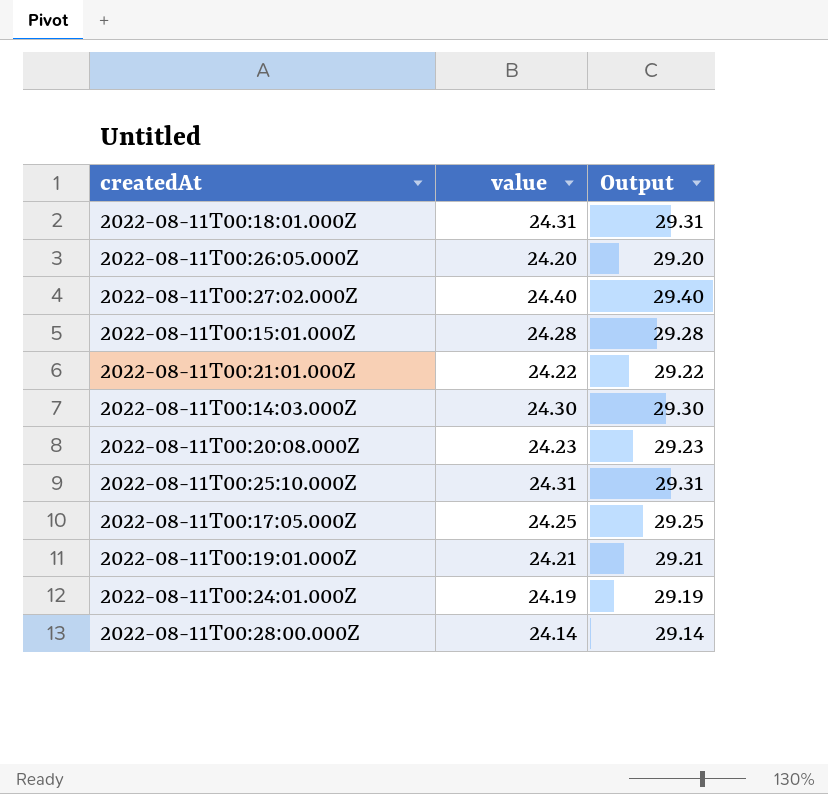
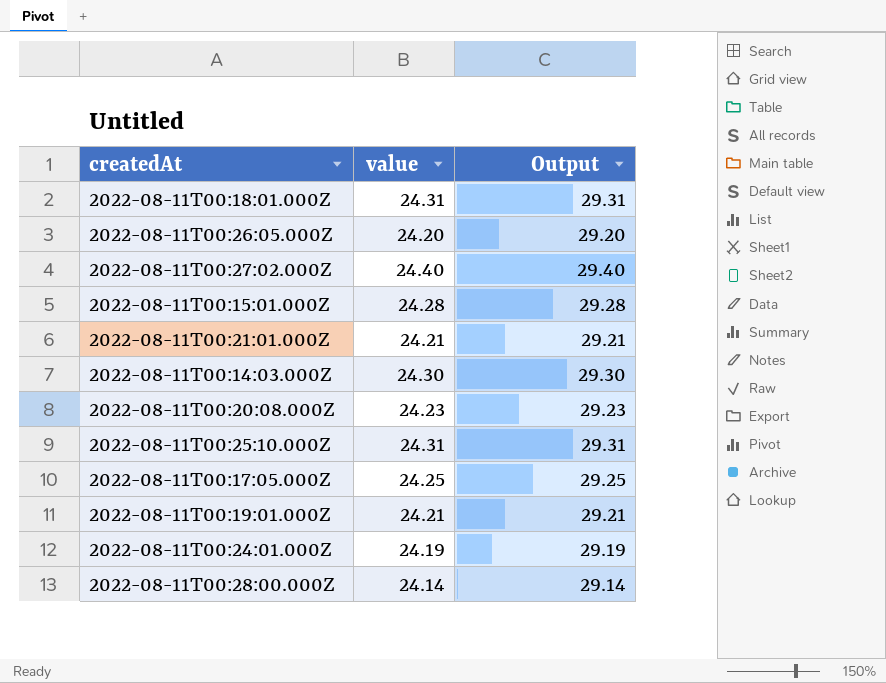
2022-08-11T00:21:01.000Z | value: 24.22 -> 24.21
2022-08-11T00:21:01.000Z | Output: 29.22 -> 29.21

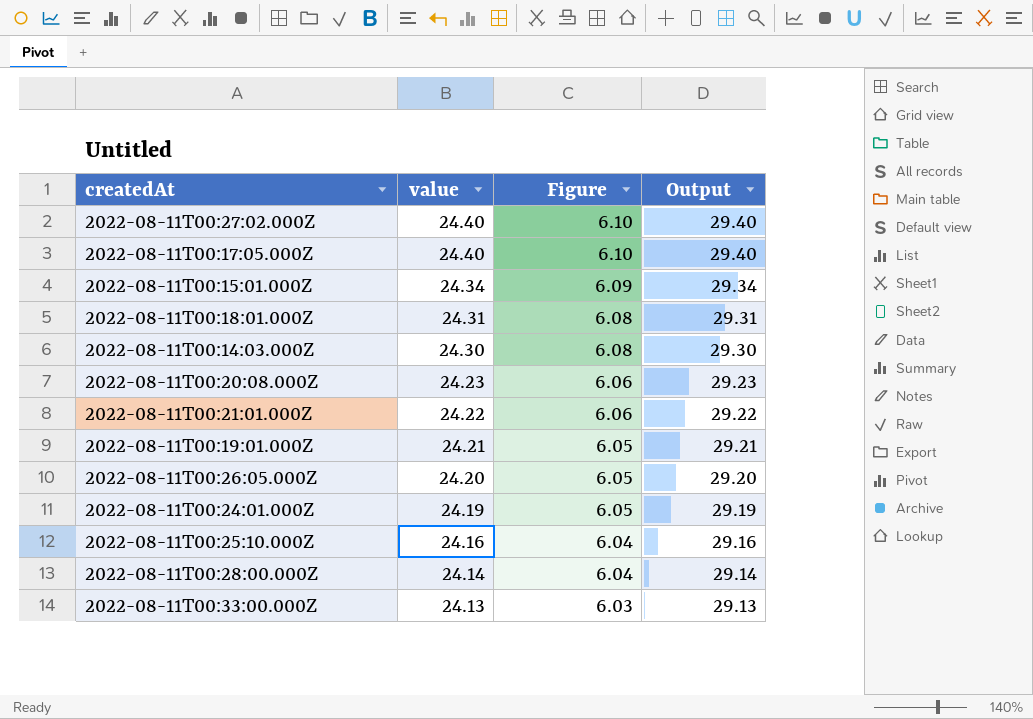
row order: none -> value descending
column Figure | formula: none -> [value] * 0.25
2022-08-11T00:17:05.000Z | value: 24.25 -> 24.40
2022-08-11T00:17:05.000Z | Output: 29.25 -> 29.40
2022-08-11T00:15:01.000Z | value: 24.28 -> 24.34
2022-08-11T00:15:01.000Z | Output: 29.28 -> 29.34
2022-08-11T00:21:01.000Z | value: 24.21 -> 24.22
2022-08-11T00:21:01.000Z | Output: 29.21 -> 29.22
2022-08-11T00:25:10.000Z | value: 24.31 -> 24.16
2022-08-11T00:25:10.000Z | Output: 29.31 -> 29.16
row 2022-08-11T00:33:00.000Z: none -> 24.13 | 6.03 | 29.13

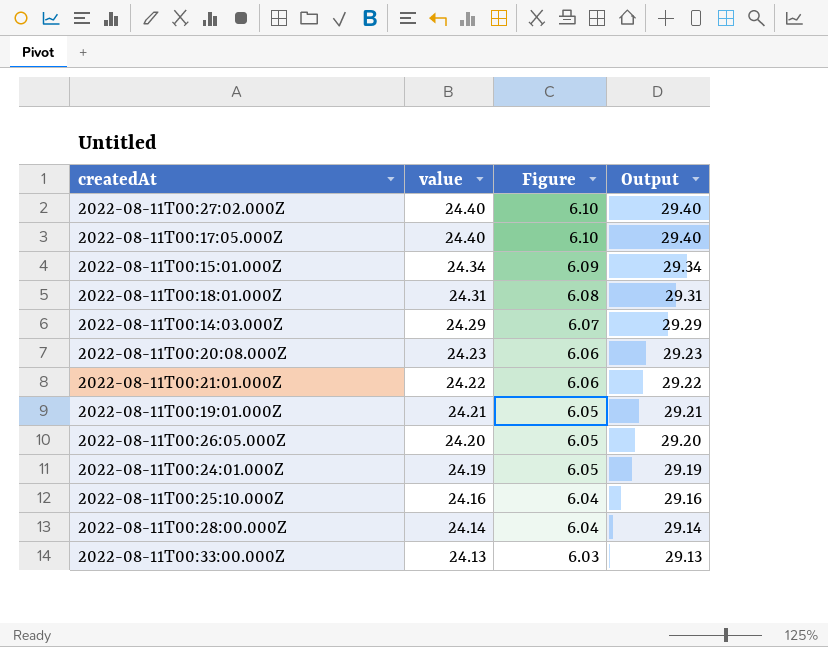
2022-08-11T00:14:03.000Z | value: 24.30 -> 24.29
2022-08-11T00:14:03.000Z | Figure: 6.08 -> 6.07
2022-08-11T00:14:03.000Z | Output: 29.30 -> 29.29

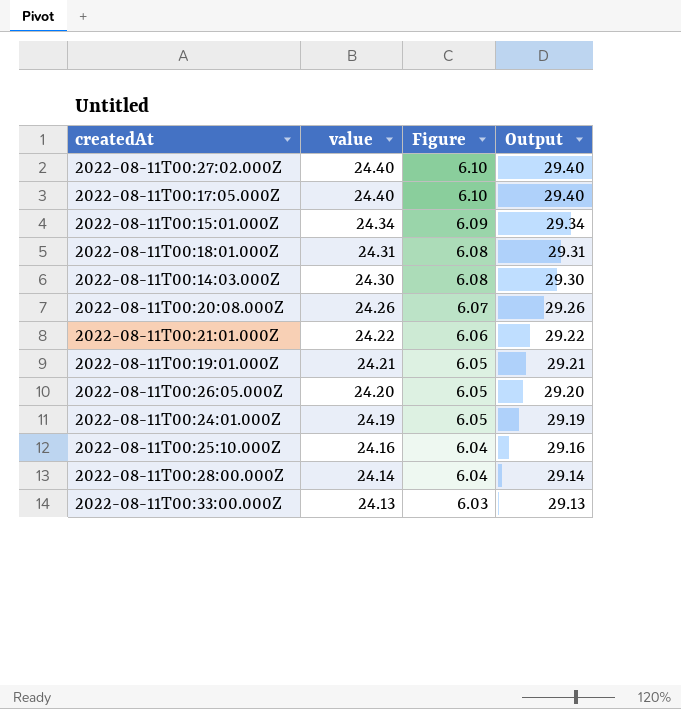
2022-08-11T00:14:03.000Z | value: 24.29 -> 24.30
2022-08-11T00:14:03.000Z | Figure: 6.07 -> 6.08
2022-08-11T00:14:03.000Z | Output: 29.29 -> 29.30
2022-08-11T00:20:08.000Z | value: 24.23 -> 24.26
2022-08-11T00:20:08.000Z | Figure: 6.06 -> 6.07
2022-08-11T00:20:08.000Z | Output: 29.23 -> 29.26

